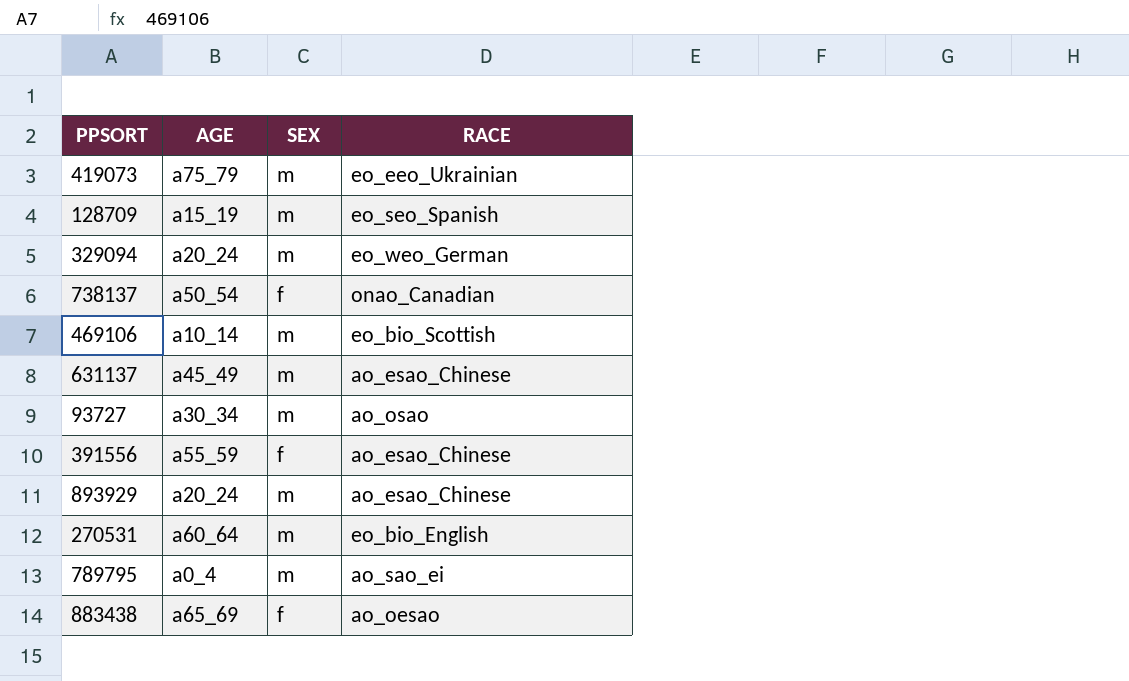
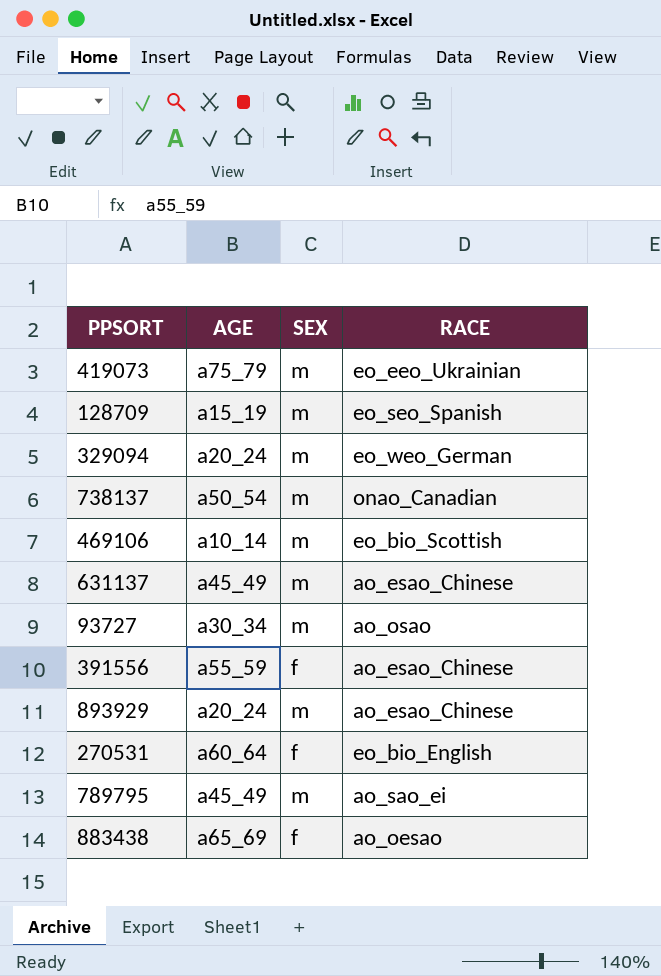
738137 | SEX: f -> m
270531 | SEX: m -> f
789795 | AGE: a0_4 -> a45_49

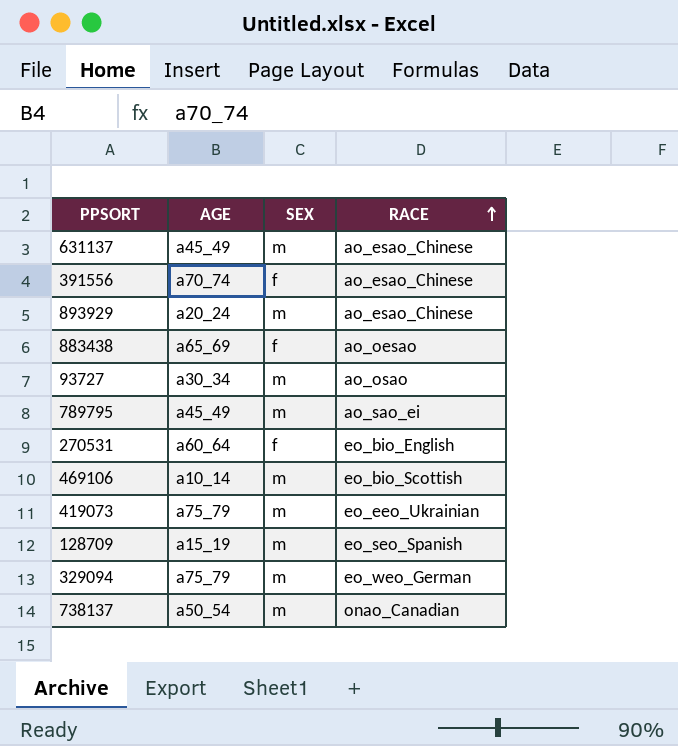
row order: none -> RACE ascending
391556 | AGE: a55_59 -> a70_74
329094 | AGE: a20_24 -> a75_79

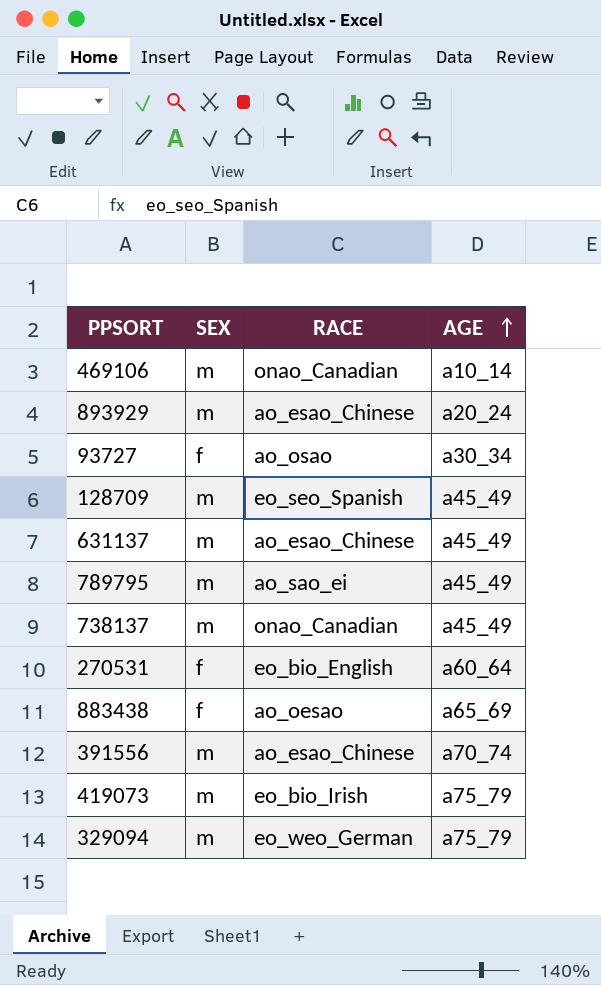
row order: RACE ascending -> AGE ascending
column AGE | position: 2 -> 4
469106 | RACE: eo_bio_Scottish -> onao_Canadian
93727 | SEX: m -> f
128709 | AGE: a15_19 -> a45_49
738137 | AGE: a50_54 -> a45_49
391556 | SEX: f -> m
419073 | RACE: eo_eeo_Ukrainian -> eo_bio_Irish

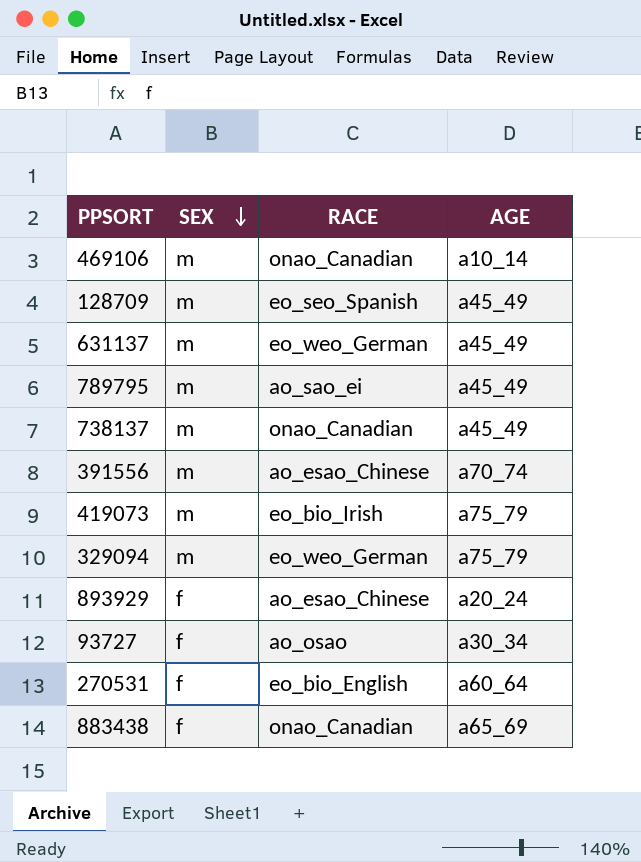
row order: AGE ascending -> SEX descending
631137 | RACE: ao_esao_Chinese -> eo_weo_German
893929 | SEX: m -> f
883438 | RACE: ao_oesao -> onao_Canadian

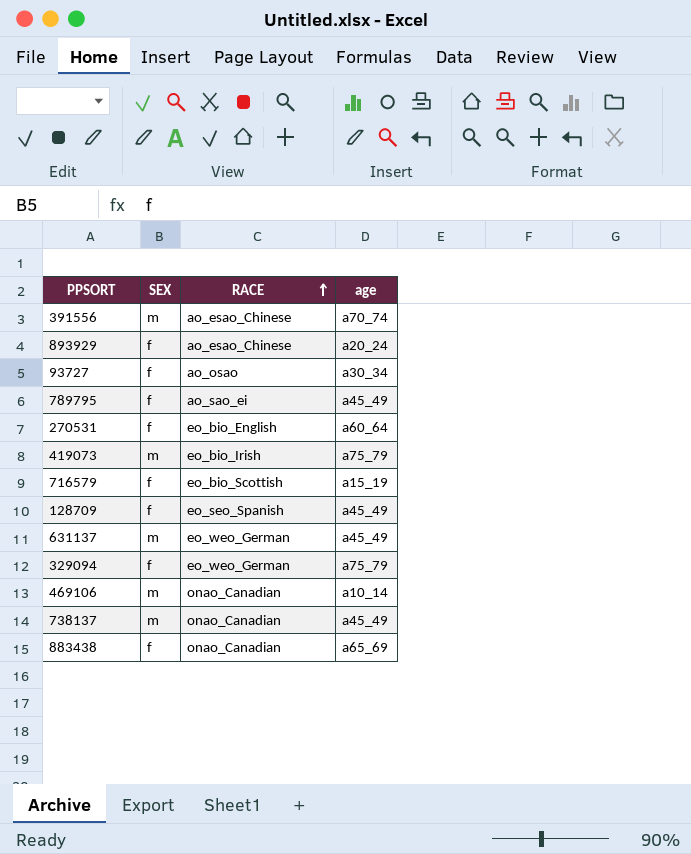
row order: SEX descending -> RACE ascending
column name: AGE -> age
789795 | SEX: m -> f
row 716579: none -> f | eo_bio_Scottish | a15_19
128709 | SEX: m -> f
329094 | SEX: m -> f

